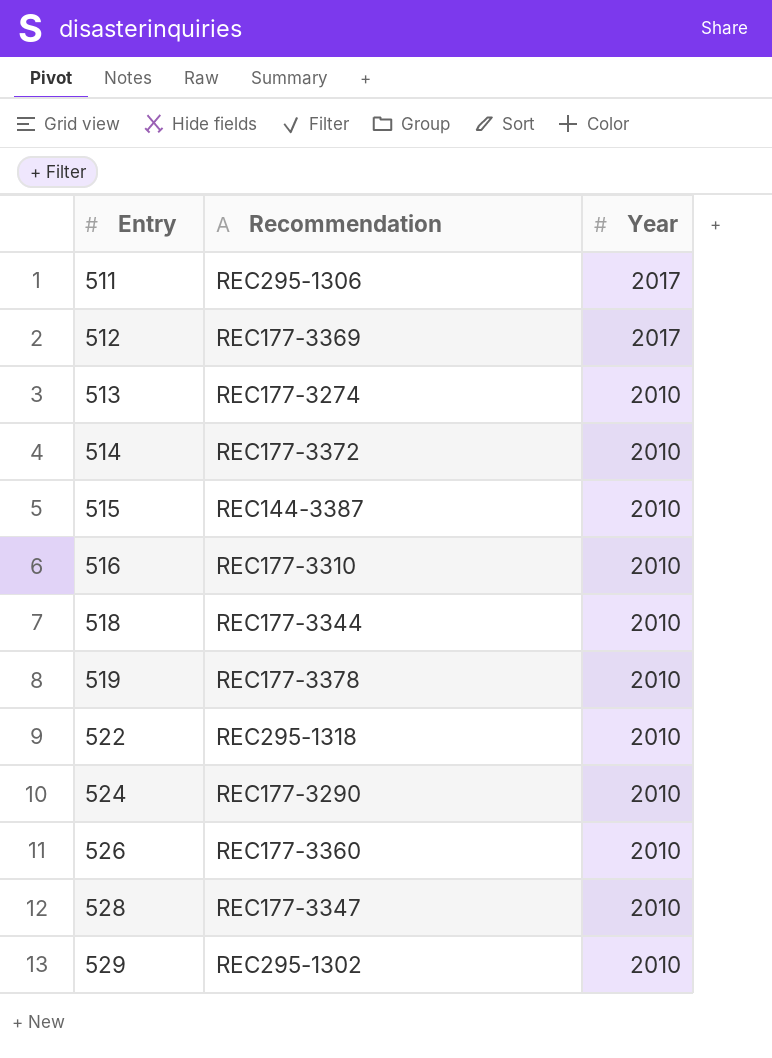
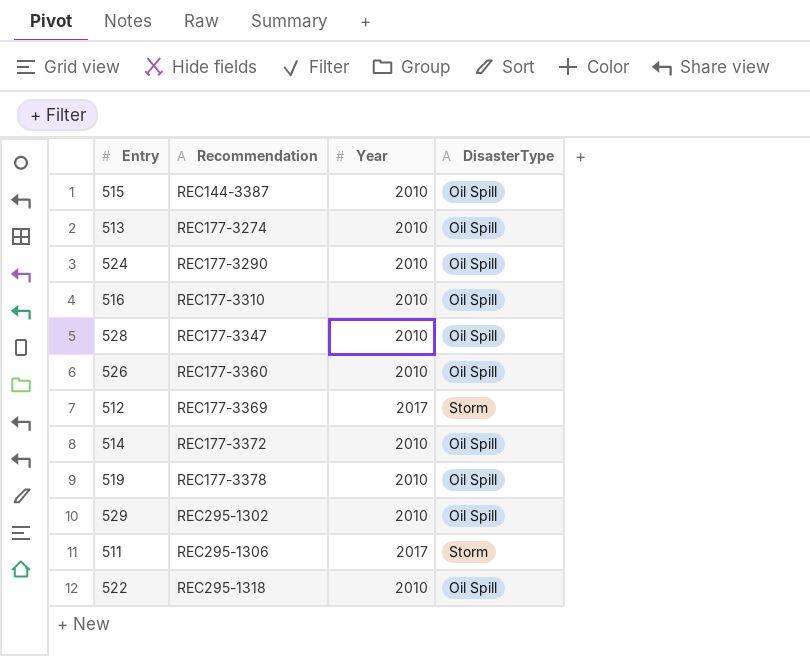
row order: Entry ascending -> Recommendation ascending
column DisasterType | position: none -> 4
row 518: REC177-3344 | 2010 -> none

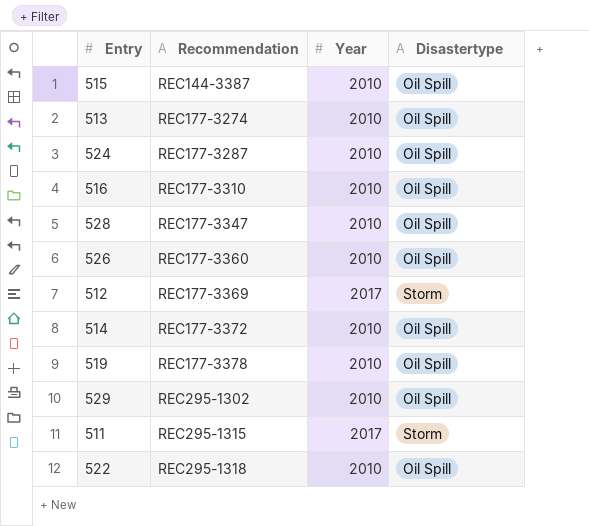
column name: DisasterType -> Disastertype
524 | Recommendation: REC177-3290 -> REC177-3287
511 | Recommendation: REC295-1306 -> REC295-1315

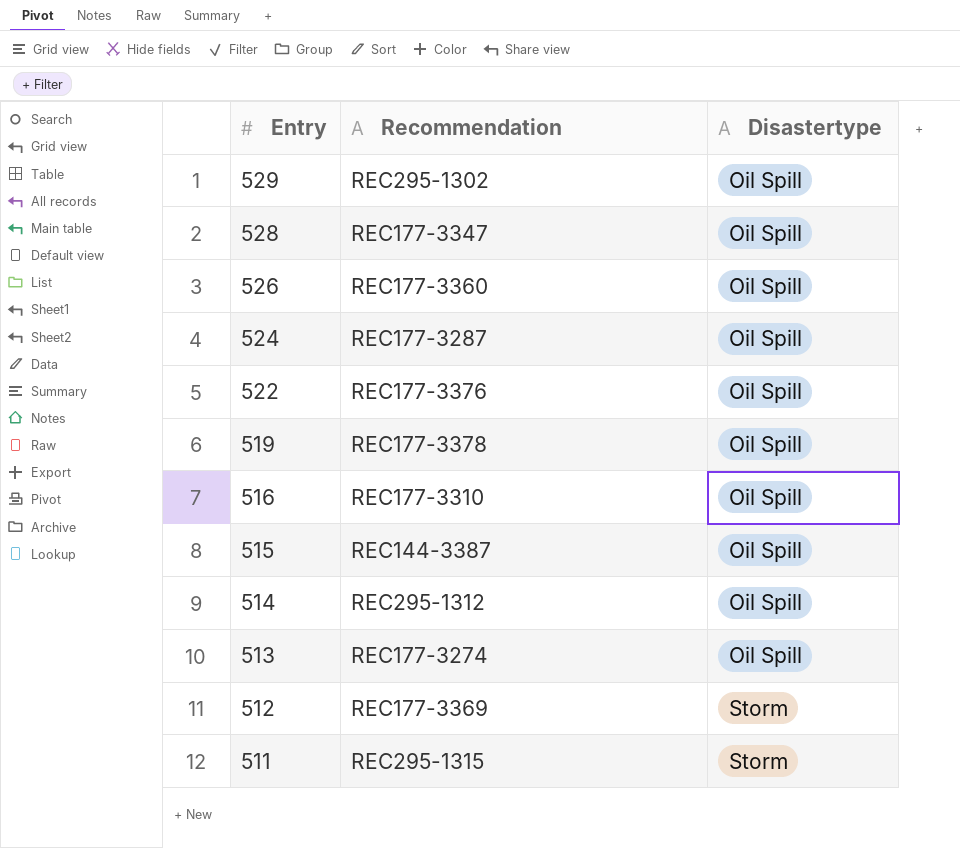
row order: Recommendation ascending -> Entry descending
column Year | position: 3 -> none
522 | Recommendation: REC295-1318 -> REC177-3376
514 | Recommendation: REC177-3372 -> REC295-1312

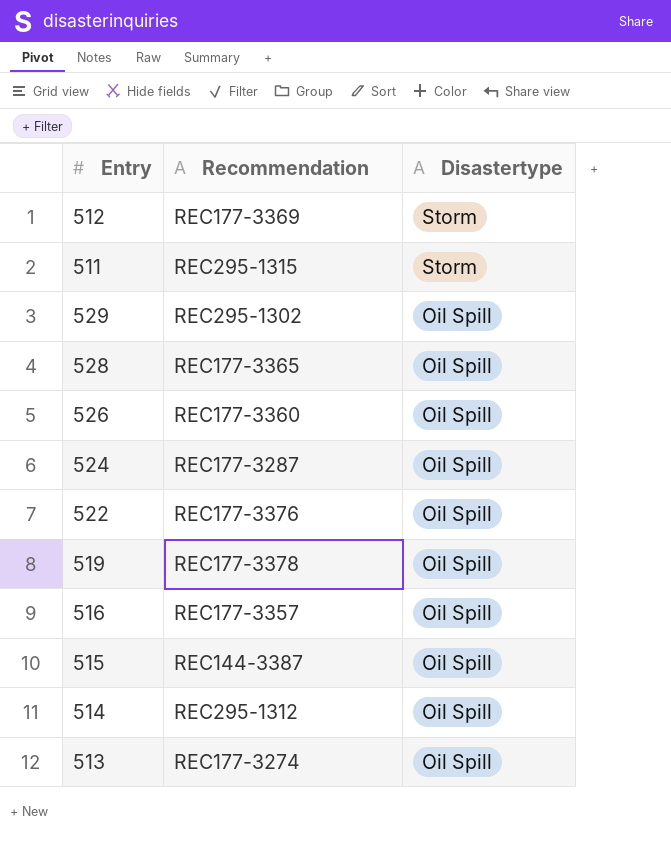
row order: Entry descending -> Disastertype descending
528 | Recommendation: REC177-3347 -> REC177-3365
516 | Recommendation: REC177-3310 -> REC177-3357

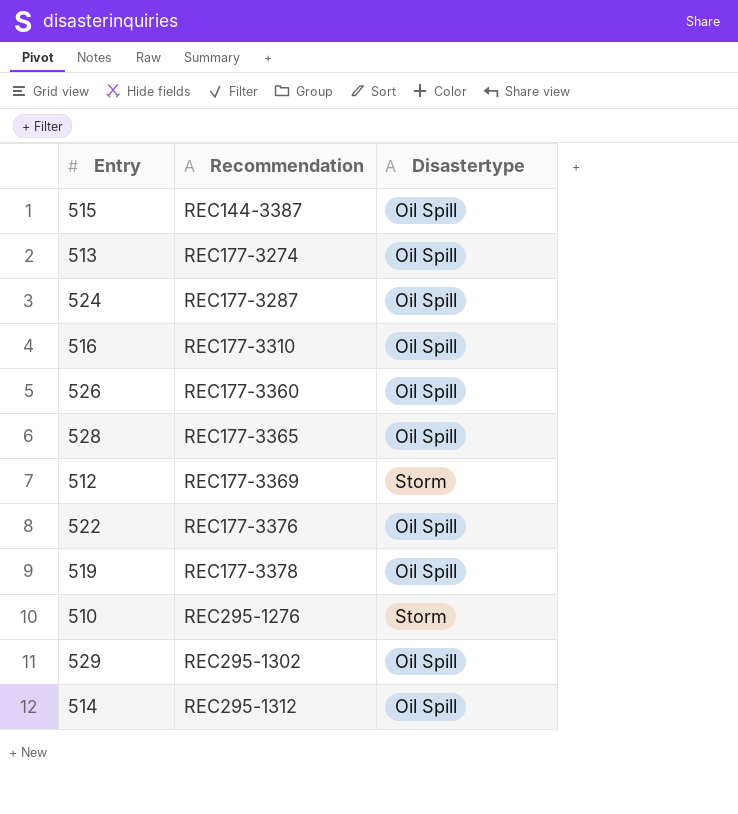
row order: Disastertype descending -> Recommendation ascending
row 511: REC295-1315 | Storm -> none
516 | Recommendation: REC177-3357 -> REC177-3310
row 510: none -> REC295-1276 | Storm

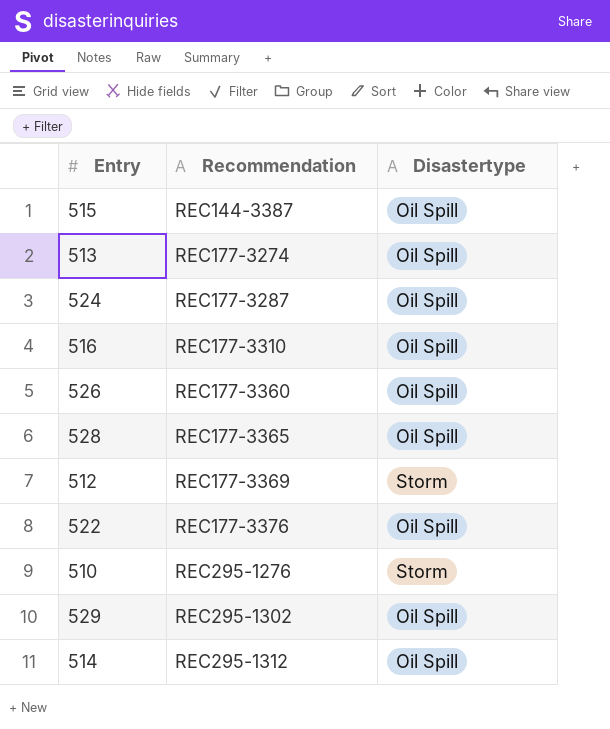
row 519: REC177-3378 | Oil Spill -> none

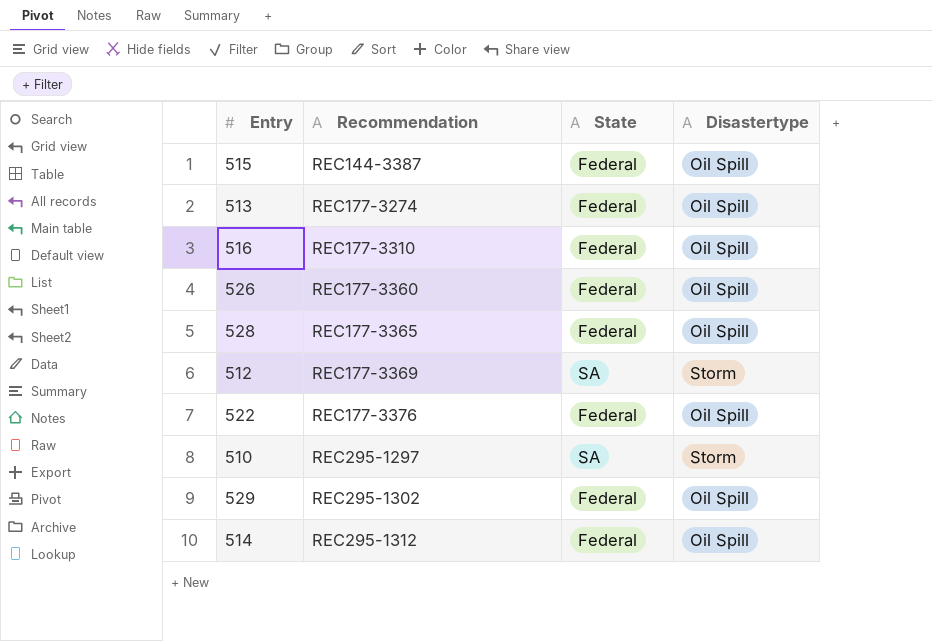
column State | position: none -> 3
row 524: REC177-3287 | Oil Spill -> none
510 | Recommendation: REC295-1276 -> REC295-1297

